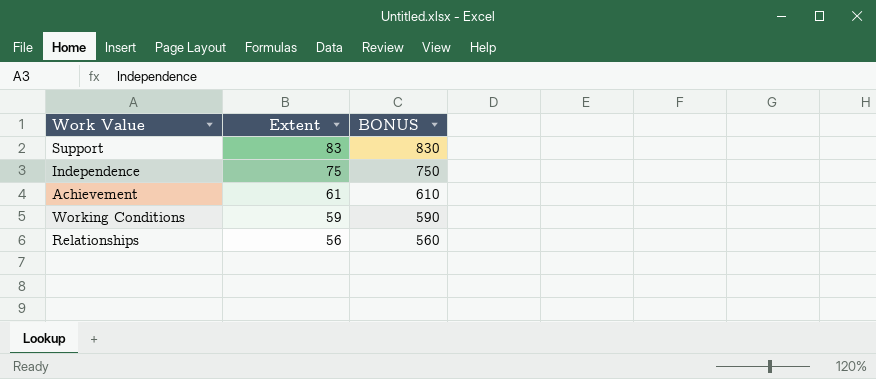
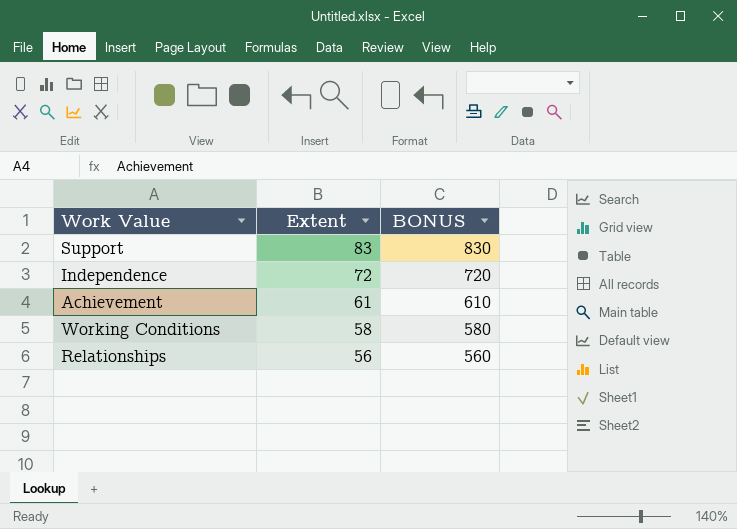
Independence | Extent: 75 -> 72
Independence | BONUS: 750 -> 720
Working Conditions | Extent: 59 -> 58
Working Conditions | BONUS: 590 -> 580

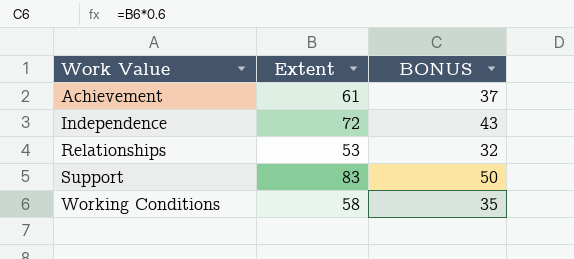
row order: Extent descending -> Work Value ascending
column BONUS | formula: [Extent] * 10 -> [Extent] * 0.6
Relationships | Extent: 56 -> 53

